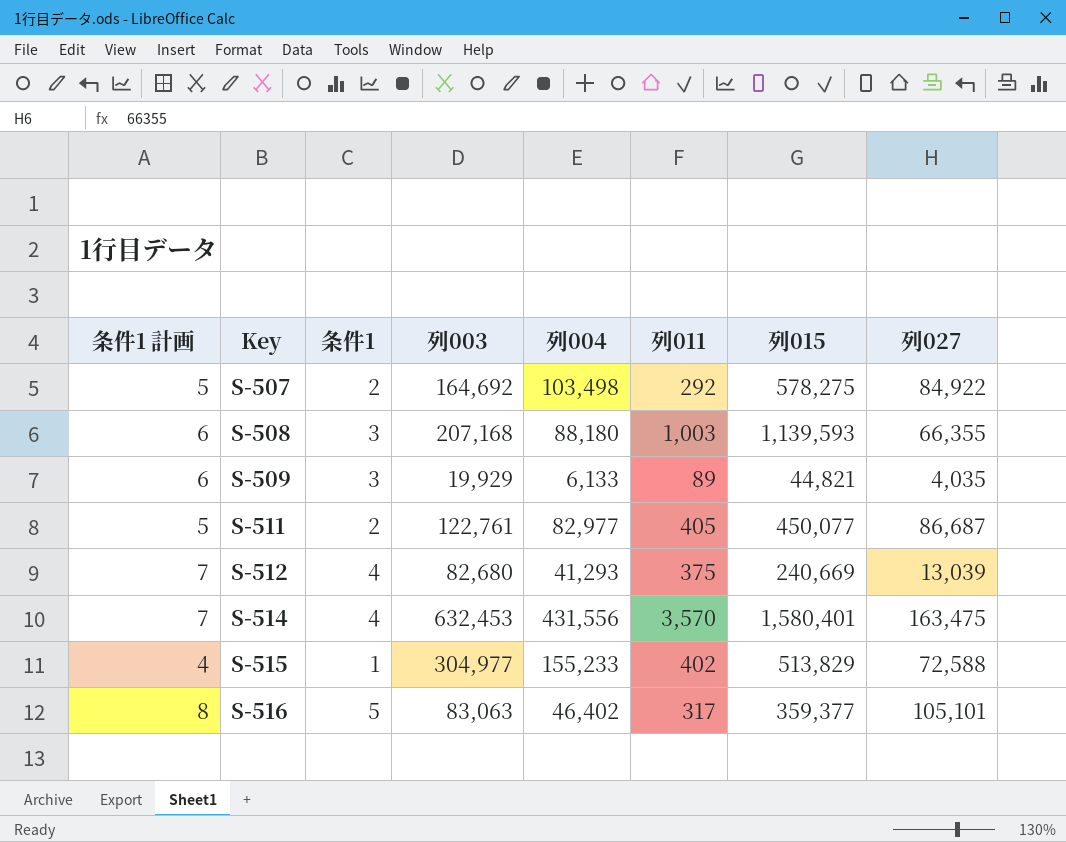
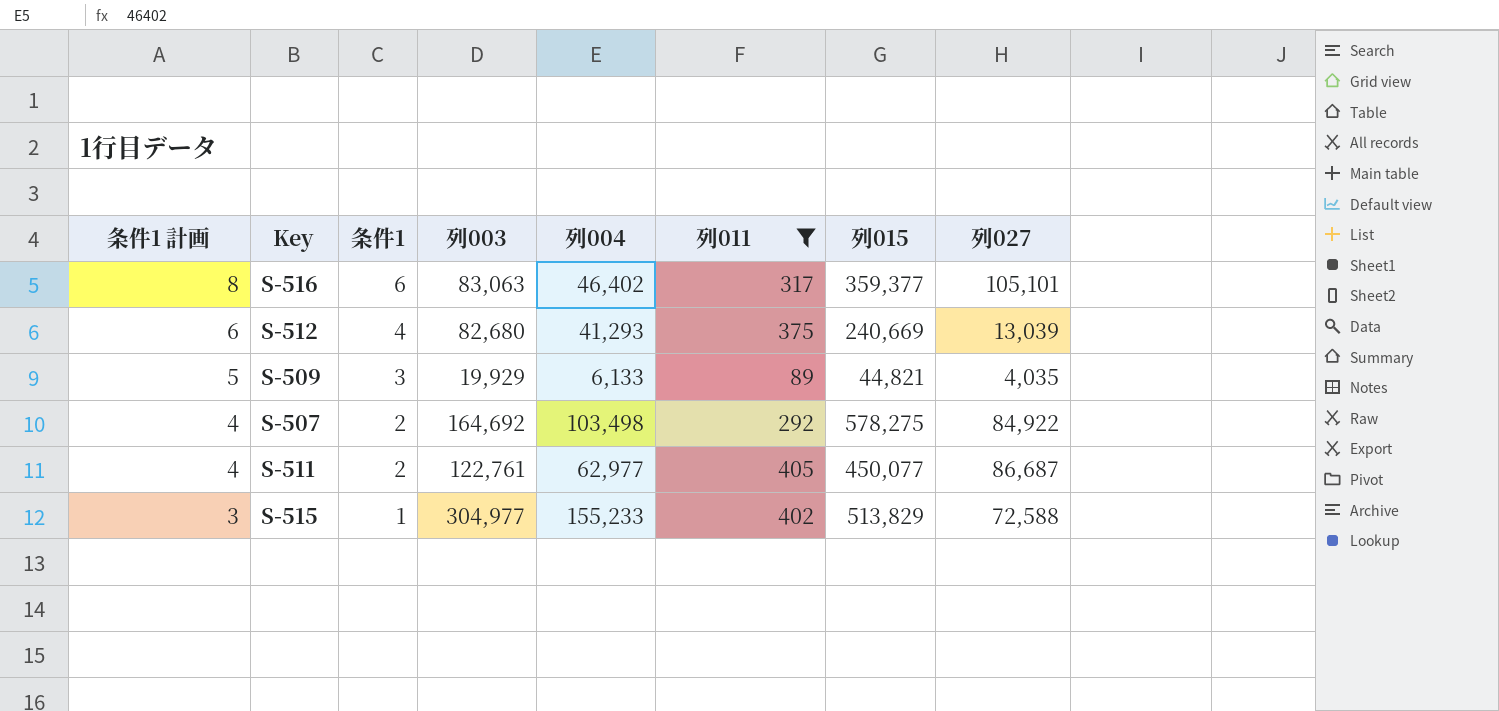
filter: none -> 列011 <= 405
row order: Key ascending -> 条件1 計画 descending
column 条件1 計画 | formula: [条件1] + 3 -> [条件1] + 2
S-516 | 条件1: 5 -> 6
S-511 | 列004: 82,977 -> 62,977

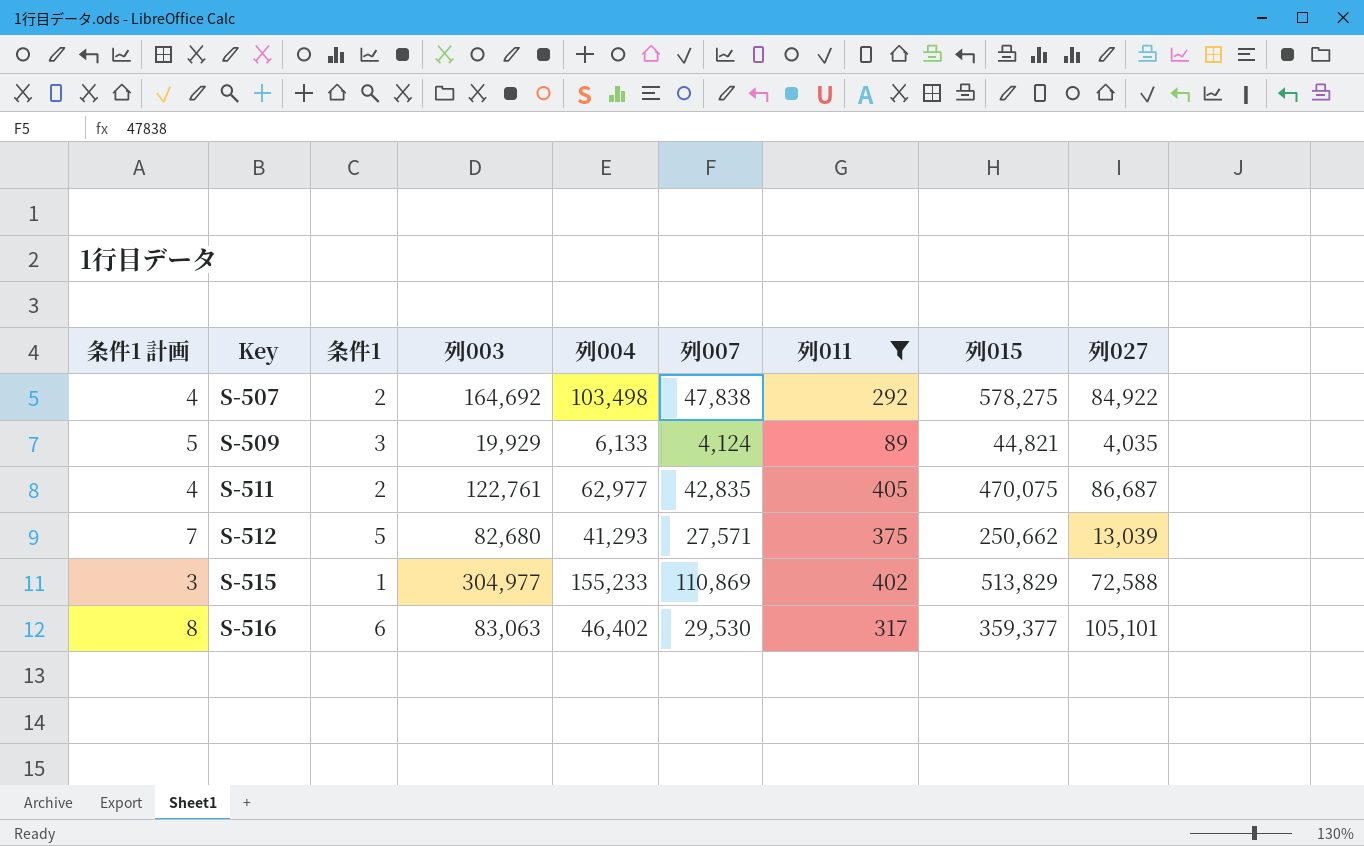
row order: 条件1 計画 descending -> Key ascending
column 列007 | position: none -> 6
S-511 | 列015: 450,077 -> 470,075
S-512 | 条件1 計画: 6 -> 7
S-512 | 条件1: 4 -> 5
S-512 | 列015: 240,669 -> 250,662

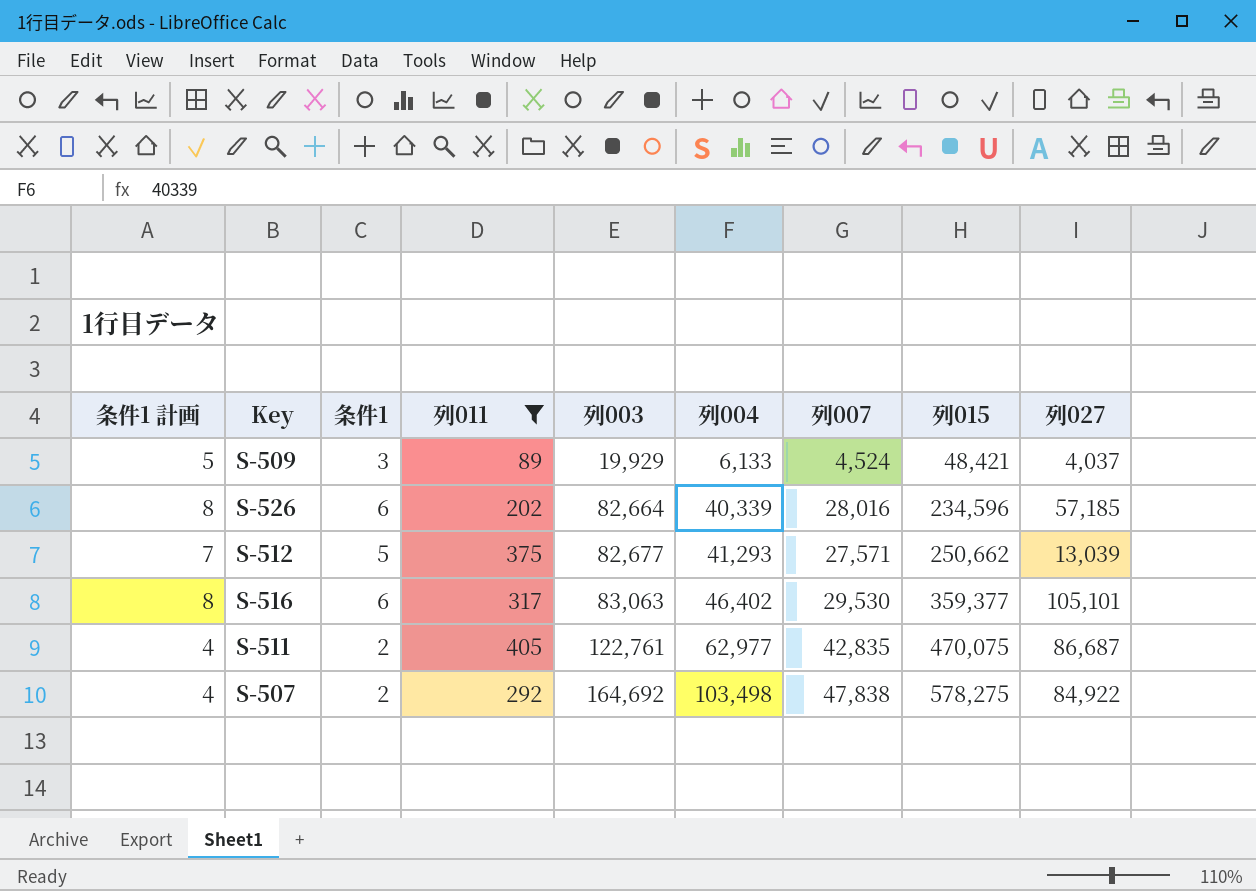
row order: Key ascending -> 列003 ascending
column 列011 | position: 7 -> 4
row S-515: 3 | 1 | 304,977 | 155,233 | 110,869 | 402 | 513,829 | 72,588 -> none
S-509 | 列007: 4,124 -> 4,524
S-509 | 列015: 44,821 -> 48,421
S-509 | 列027: 4,035 -> 4,037
row S-526: none -> 8 | 6 | 202 | 82,664 | 40,339 | 28,016 | 234,596 | 57,185
S-512 | 列003: 82,680 -> 82,677

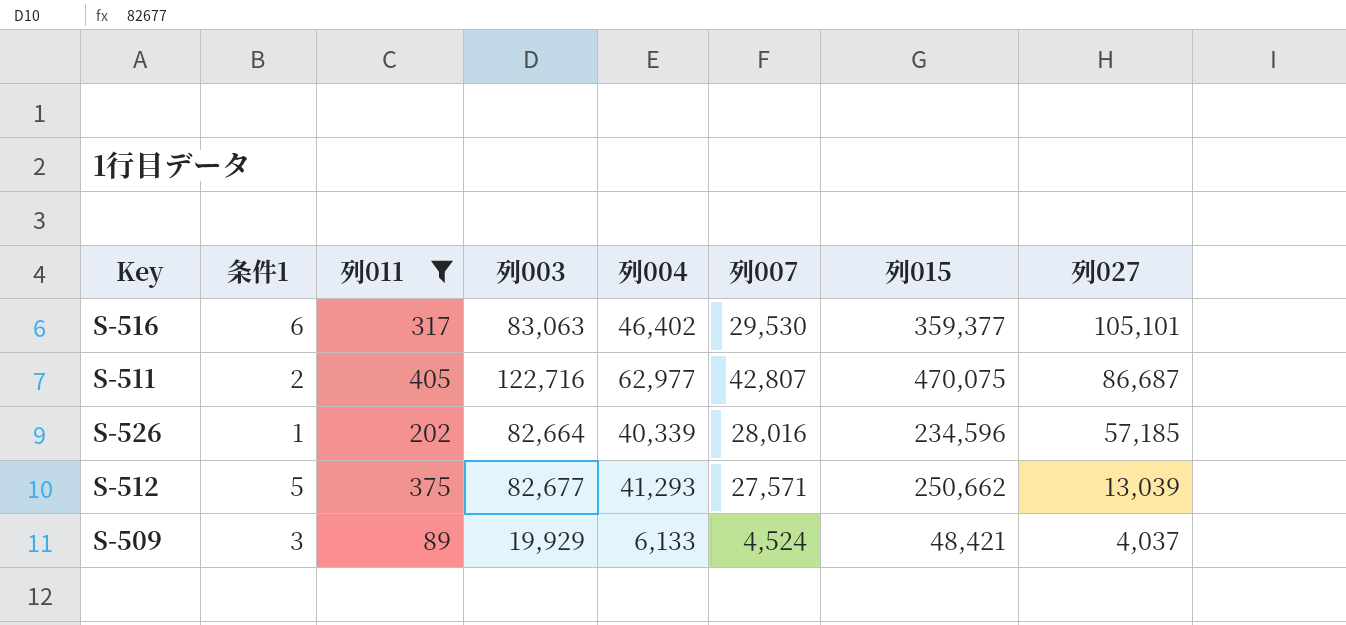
row order: 列003 ascending -> 列027 descending
column 条件1 計画 | formula: [条件1] + 2 -> none
row S-507: 4 | 2 | 292 | 164,692 | 103,498 | 47,838 | 578,275 | 84,922 -> none
S-511 | 列003: 122,761 -> 122,716
S-511 | 列007: 42,835 -> 42,807
S-526 | 条件1: 6 -> 1

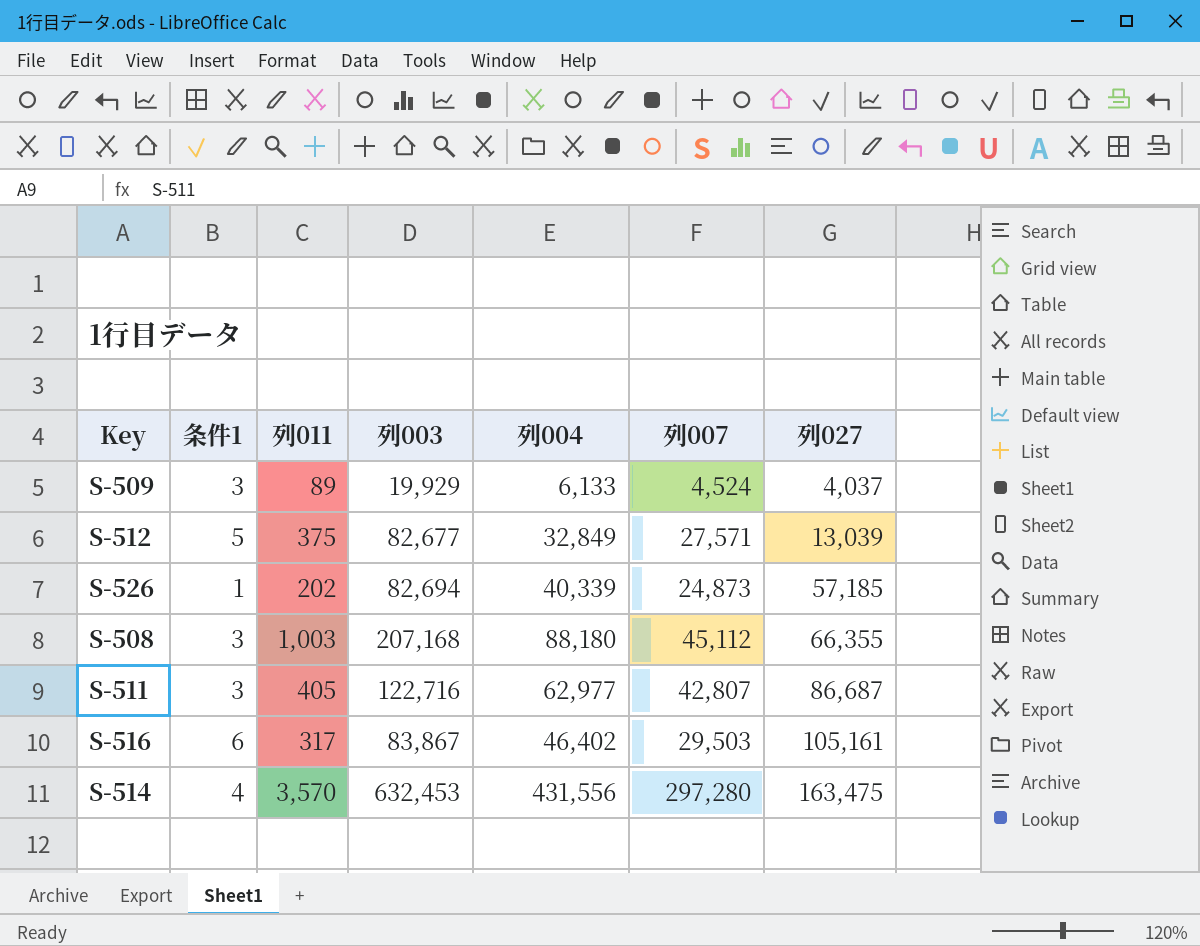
filter: 列011 <= 405 -> none
row order: 列027 descending -> 列027 ascending
column 列015 | position: 7 -> none
S-512 | 列004: 41,293 -> 32,849
S-526 | 列003: 82,664 -> 82,694
S-526 | 列007: 28,016 -> 24,873
S-511 | 条件1: 2 -> 3
S-516 | 列003: 83,063 -> 83,867
S-516 | 列007: 29,530 -> 29,503
S-516 | 列027: 105,101 -> 105,161

